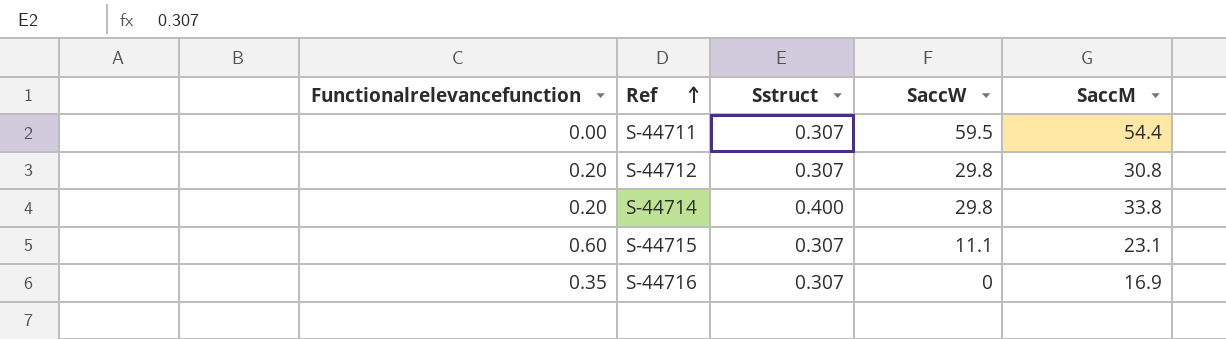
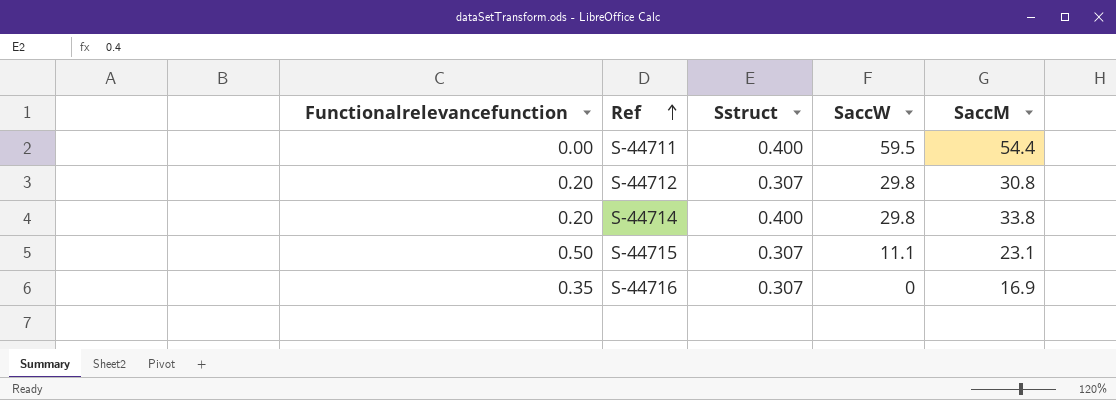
S-44711 | Sstruct: 0.307 -> 0.400
S-44715 | Functionalrelevancefunction: 0.60 -> 0.50

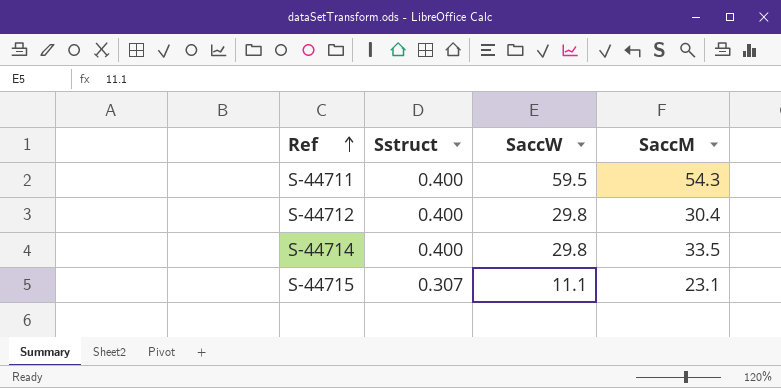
column Functionalrelevancefunction | position: 1 -> none
row S-44716: 0.35 | 0.307 | 0 | 16.9 -> none
S-44711 | SaccM: 54.4 -> 54.3
S-44712 | Sstruct: 0.307 -> 0.400
S-44712 | SaccM: 30.8 -> 30.4
S-44714 | SaccM: 33.8 -> 33.5

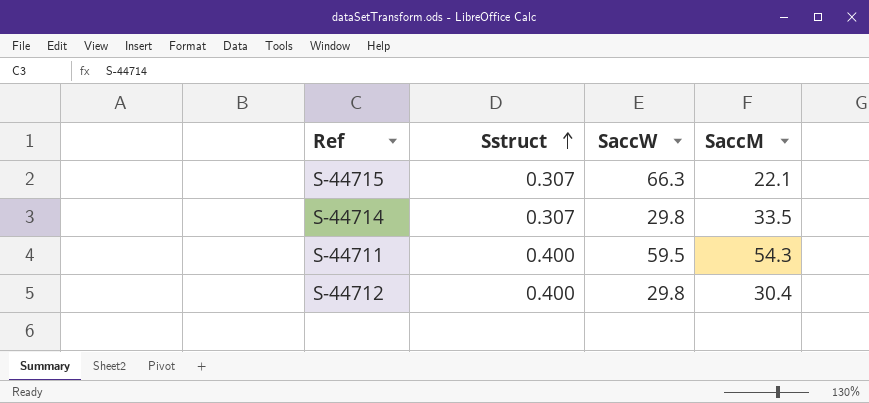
row order: Ref ascending -> Sstruct ascending
S-44715 | SaccW: 11.1 -> 66.3
S-44715 | SaccM: 23.1 -> 22.1
S-44714 | Sstruct: 0.400 -> 0.307

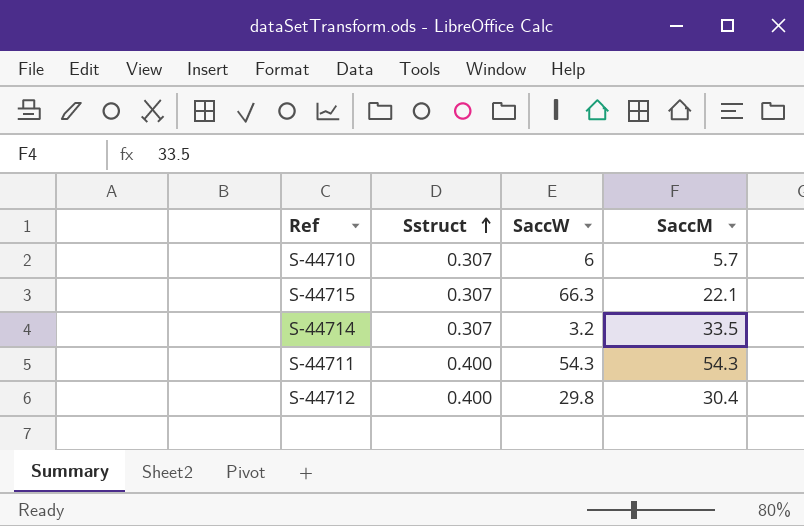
row S-44710: none -> 0.307 | 6 | 5.7
S-44714 | SaccW: 29.8 -> 3.2
S-44711 | SaccW: 59.5 -> 54.3

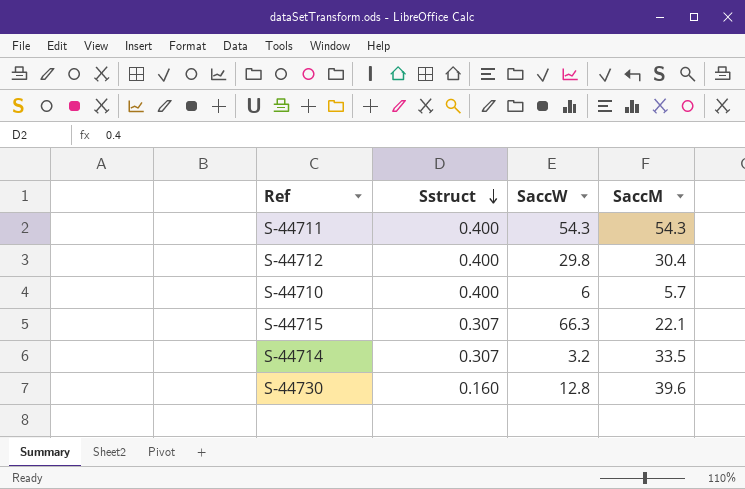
row order: Sstruct ascending -> Sstruct descending
S-44710 | Sstruct: 0.307 -> 0.400
row S-44730: none -> 0.160 | 12.8 | 39.6

